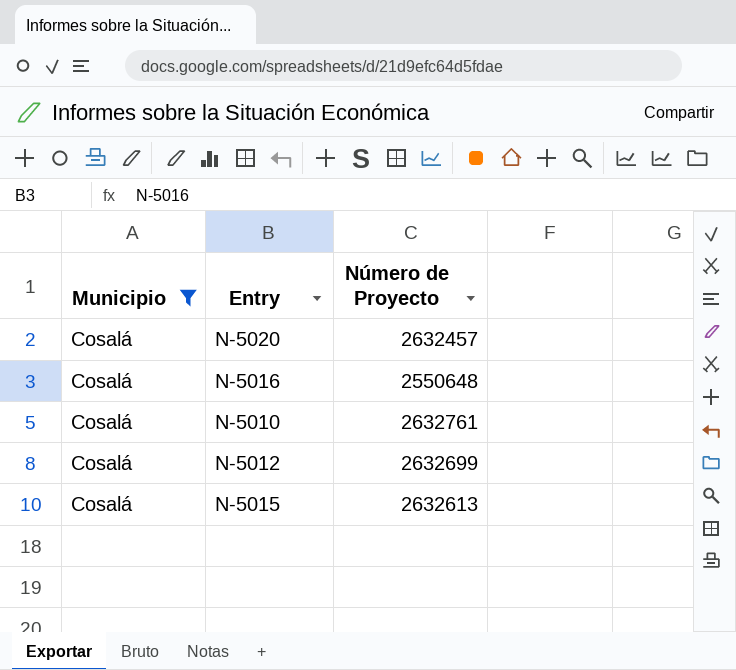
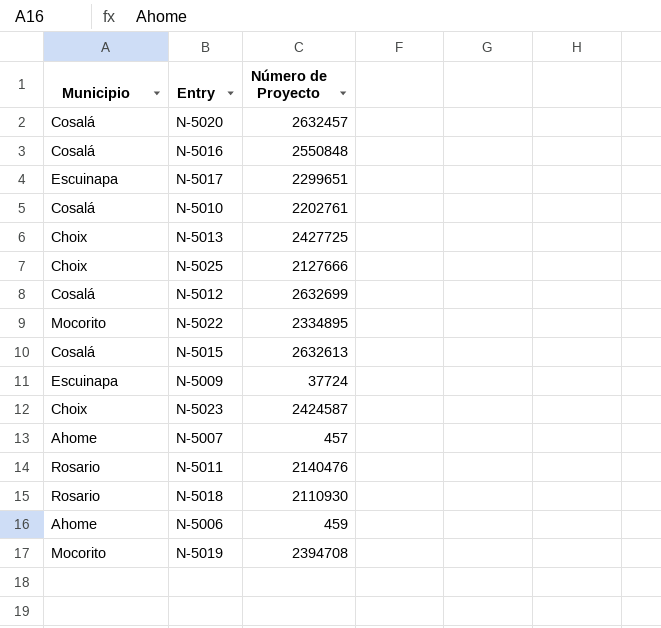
filter: Municipio = Cosalá -> none
N-5016 | Número de Proyecto: 2550648 -> 2550848
N-5010 | Número de Proyecto: 2632761 -> 2202761

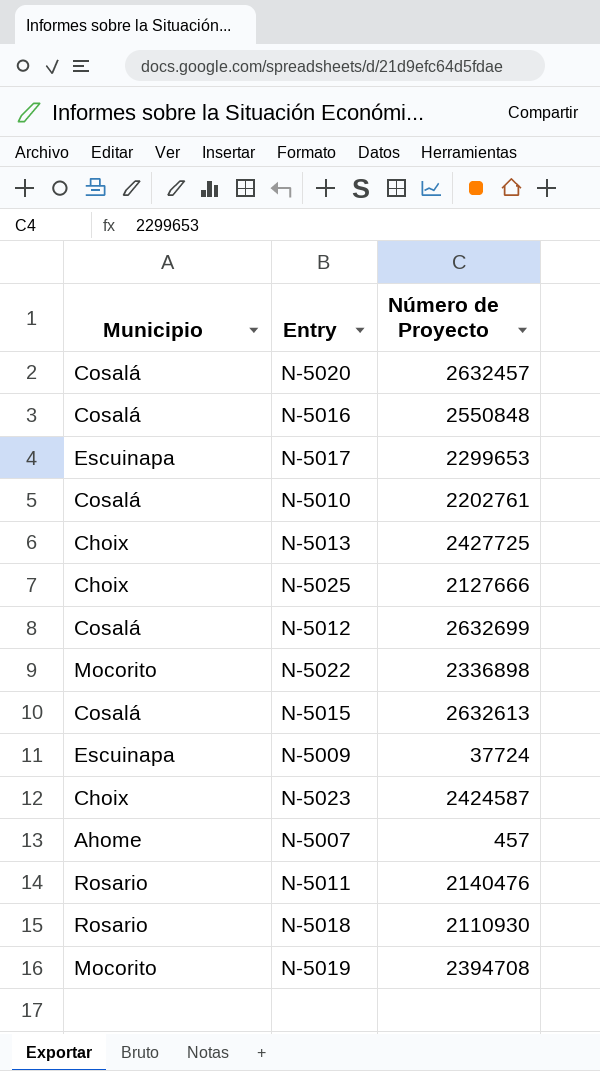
row N-5006: Ahome | 459 -> none
N-5017 | Número de Proyecto: 2299651 -> 2299653
N-5022 | Número de Proyecto: 2334895 -> 2336898

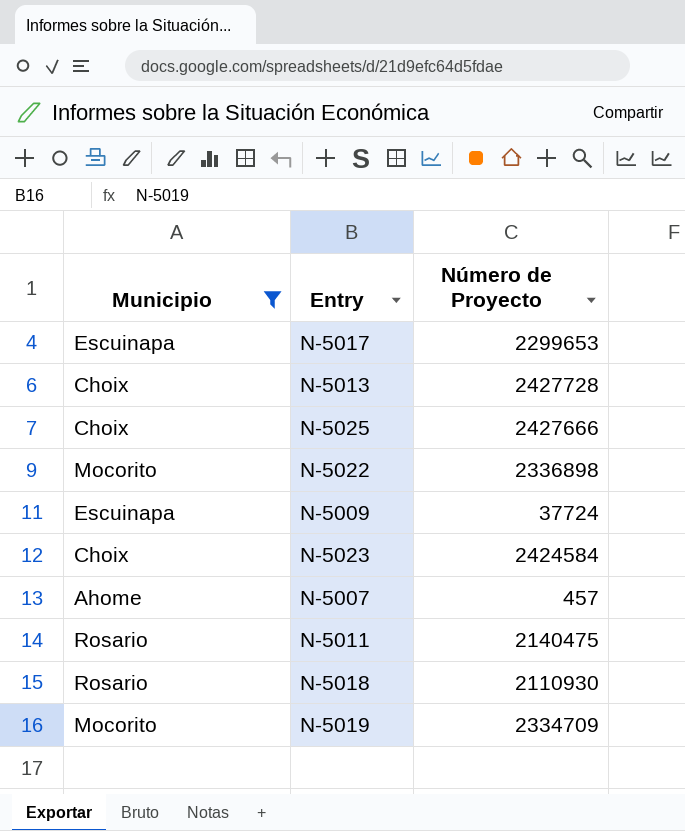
filter: none -> Municipio != Cosalá
N-5013 | Número de Proyecto: 2427725 -> 2427728
N-5025 | Número de Proyecto: 2127666 -> 2427666
N-5023 | Número de Proyecto: 2424587 -> 2424584
N-5011 | Número de Proyecto: 2140476 -> 2140475
N-5019 | Número de Proyecto: 2394708 -> 2334709

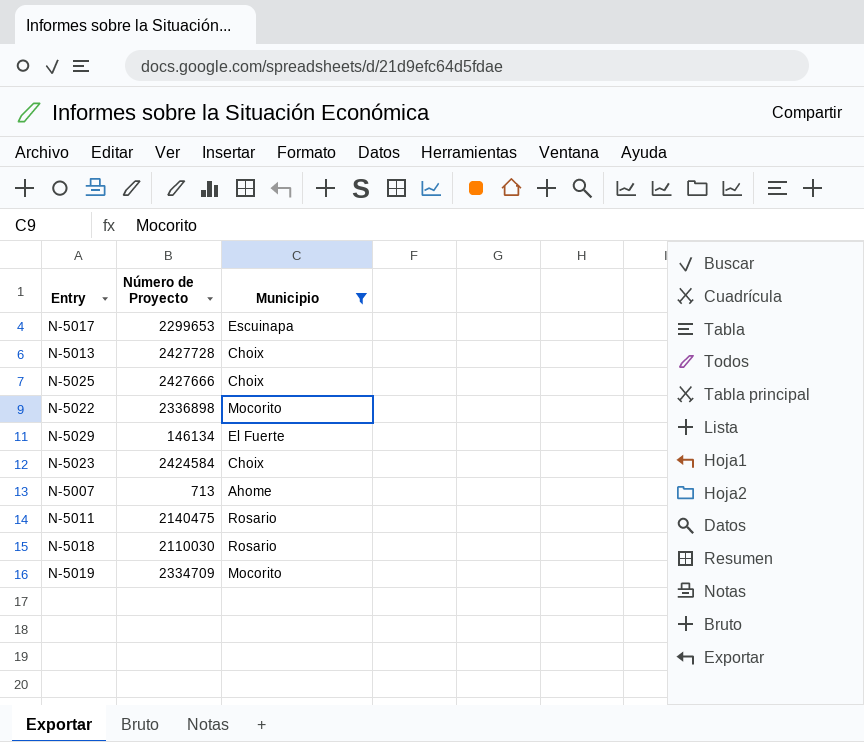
column Municipio | position: 1 -> 3
row N-5009: Escuinapa | 37724 -> none
row N-5029: none -> 146134 | El Fuerte
N-5007 | Número de Proyecto: 457 -> 713
N-5018 | Número de Proyecto: 2110930 -> 2110030

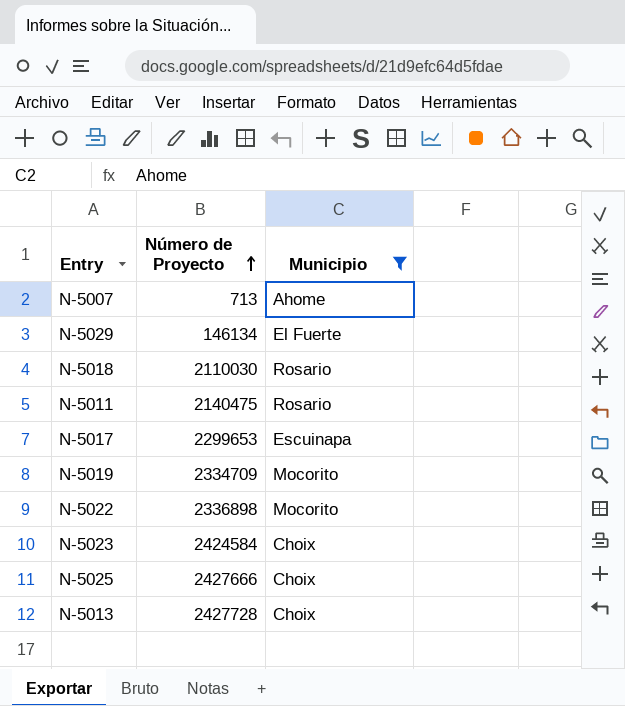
row order: none -> Número de Proyecto ascending

